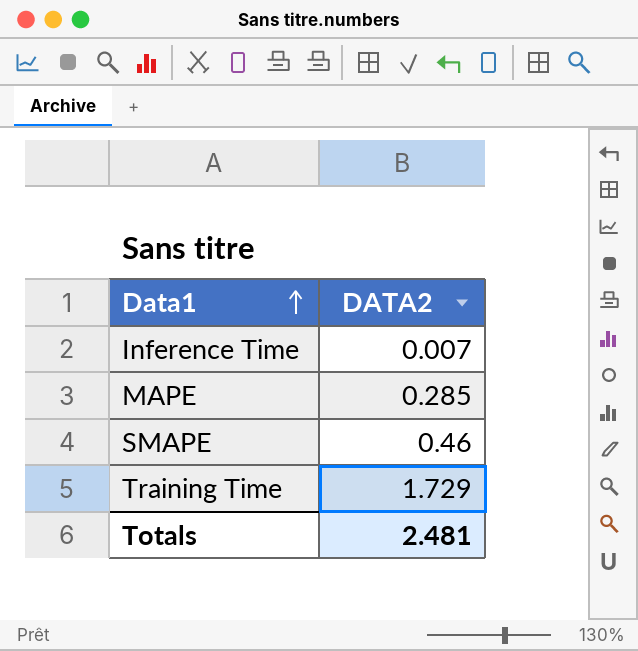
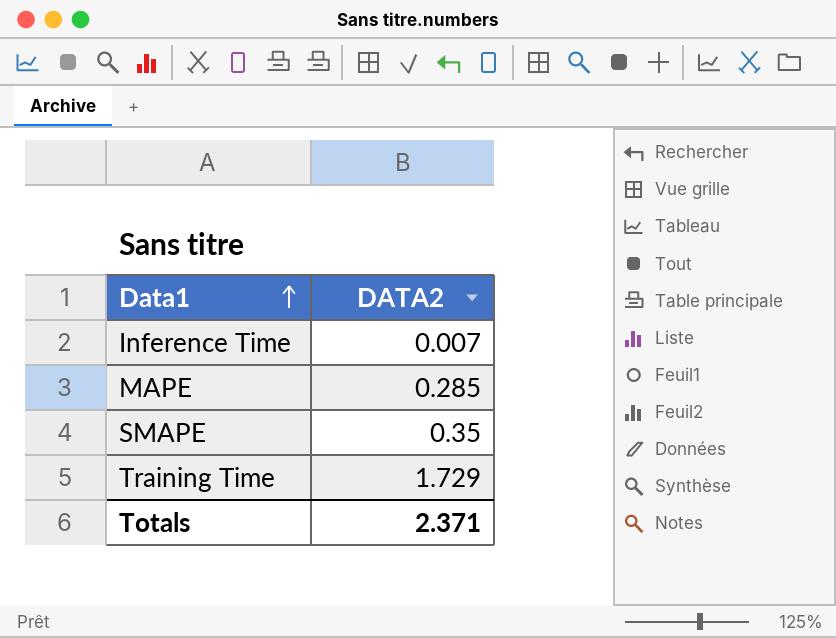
SMAPE | DATA2: 0.46 -> 0.35
Totals | DATA2: 2.481 -> 2.371

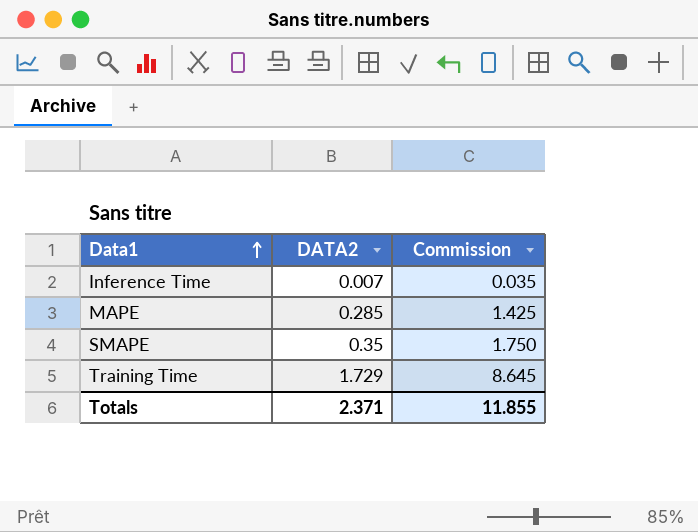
column Commission | formula: none -> [DATA2] * 5

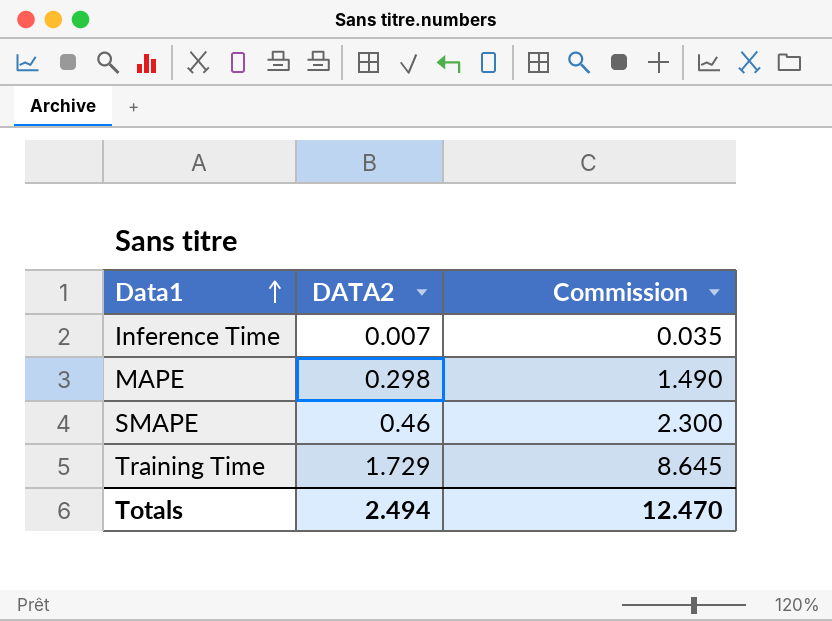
MAPE | DATA2: 0.285 -> 0.298
MAPE | Commission: 1.425 -> 1.490
SMAPE | DATA2: 0.35 -> 0.46
SMAPE | Commission: 1.750 -> 2.300
Totals | DATA2: 2.371 -> 2.494
Totals | Commission: 11.855 -> 12.470

